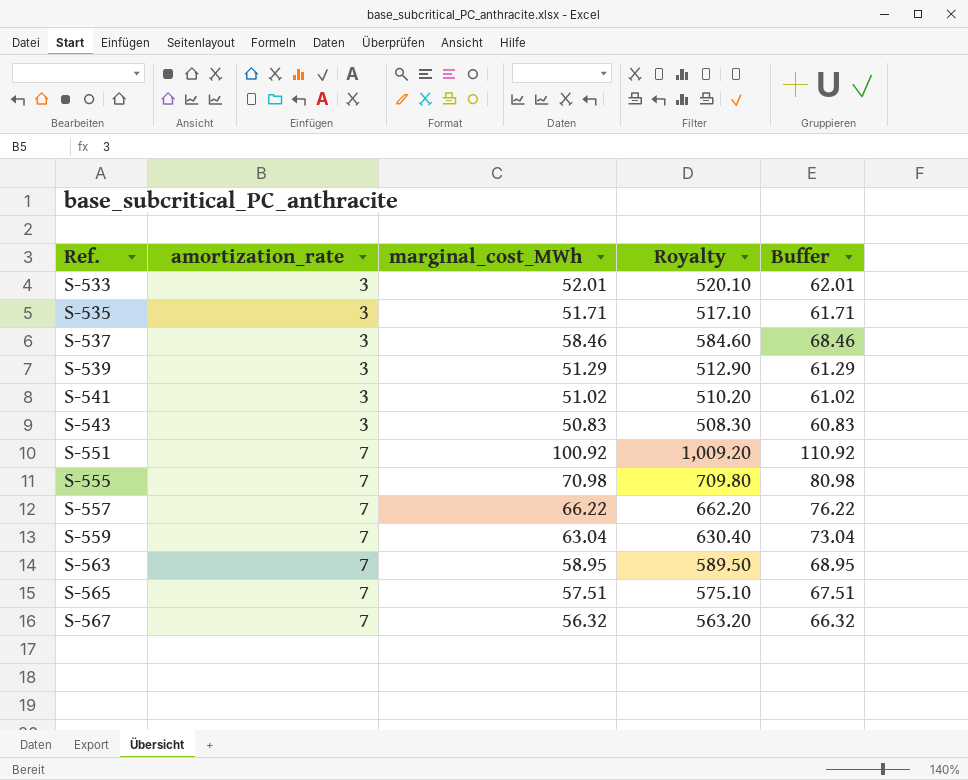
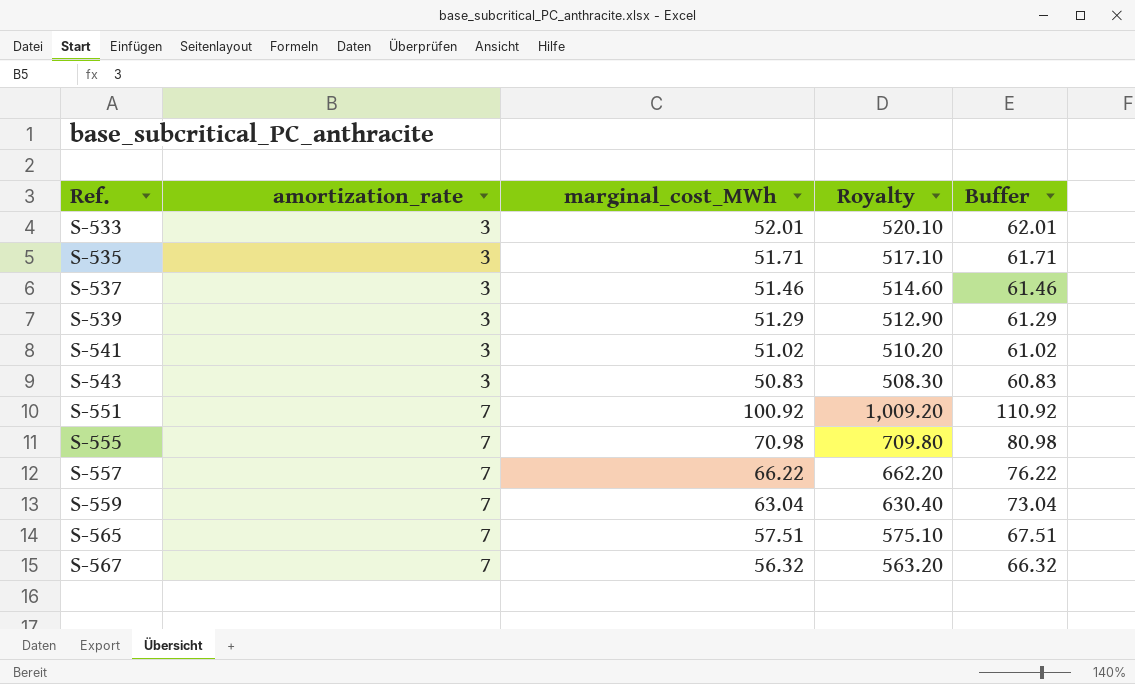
row S-563: 7 | 58.95 | 589.50 | 68.95 -> none
S-537 | marginal_cost_MWh: 58.46 -> 51.46
S-537 | Royalty: 584.60 -> 514.60
S-537 | Buffer: 68.46 -> 61.46

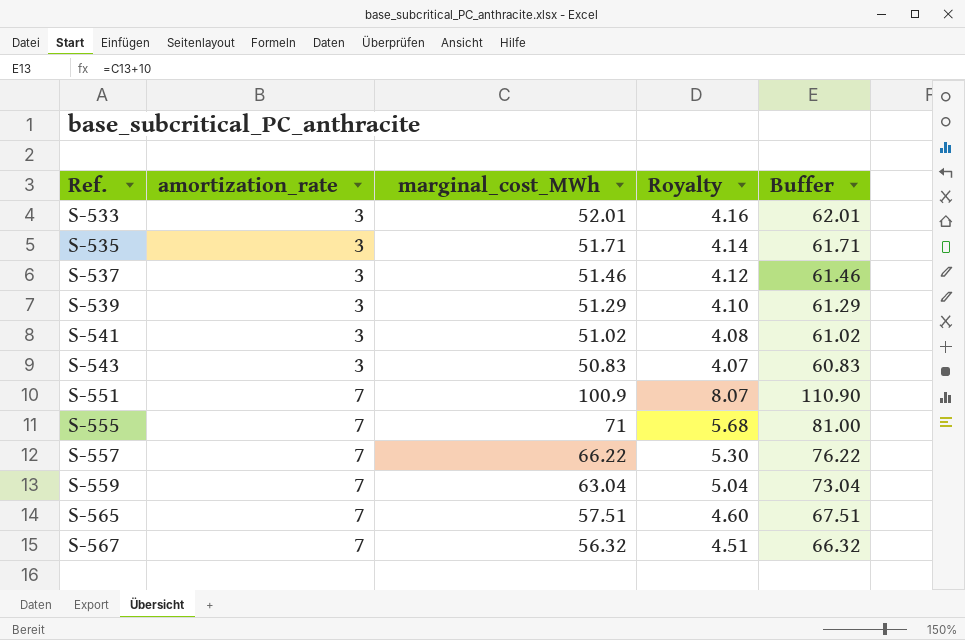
column Royalty | formula: [marginal_cost_MWh] * 10 -> [marginal_cost_MWh] * 0.08
S-551 | marginal_cost_MWh: 100.92 -> 100.9
S-551 | Buffer: 110.92 -> 110.90
S-555 | marginal_cost_MWh: 70.98 -> 71
S-555 | Buffer: 80.98 -> 81.00

